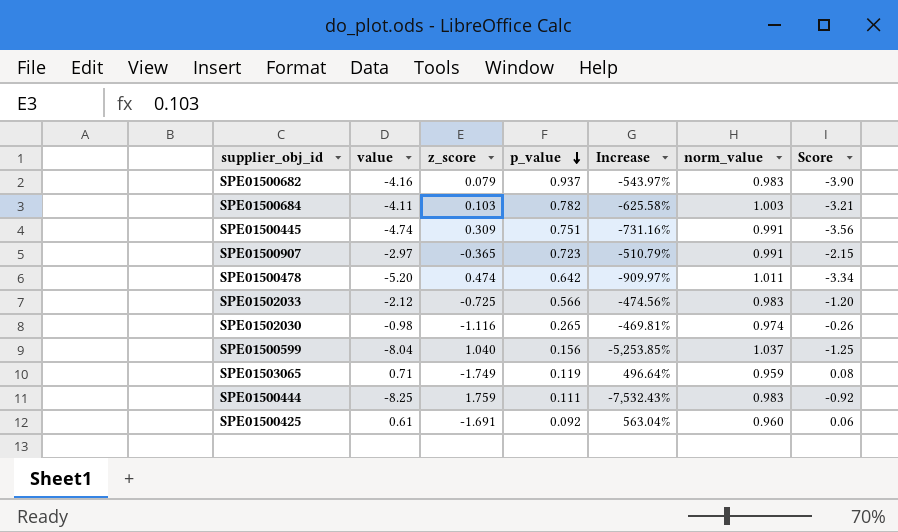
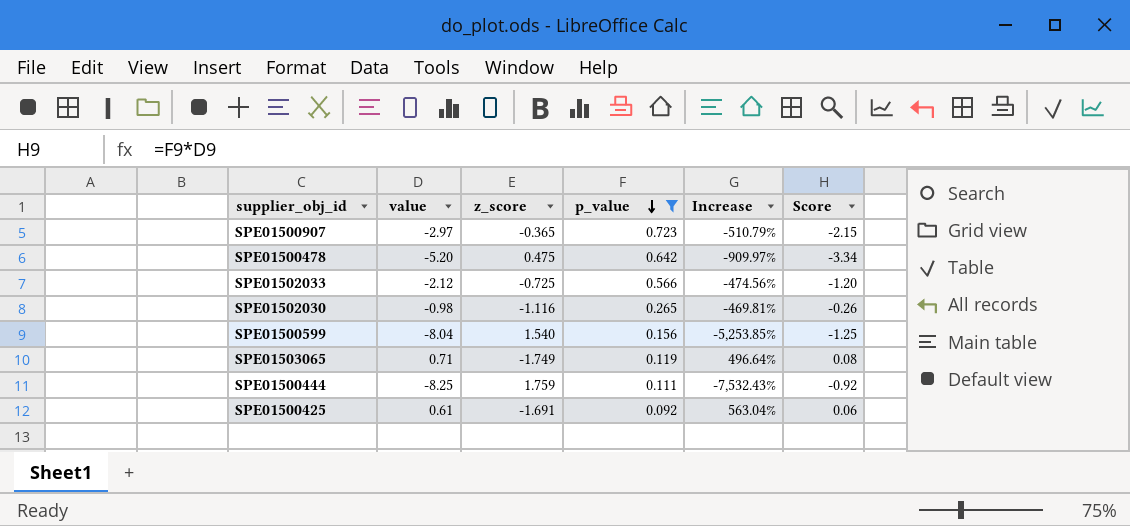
filter: none -> p_value <= 0.723
column norm_value | position: 6 -> none
SPE01500478 | z_score: 0.474 -> 0.475
SPE01500599 | z_score: 1.040 -> 1.540

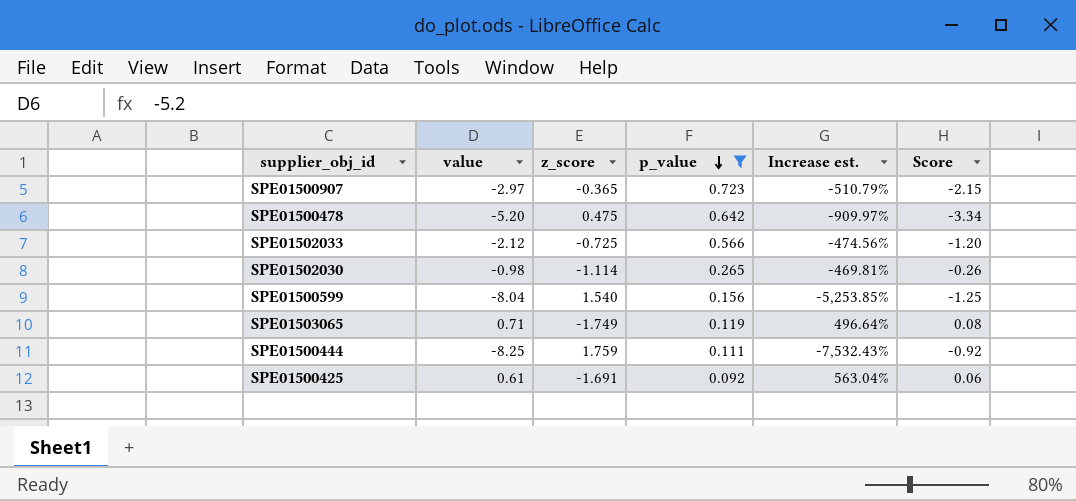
column name: Increase -> Increase est.
SPE01502030 | z_score: -1.116 -> -1.114

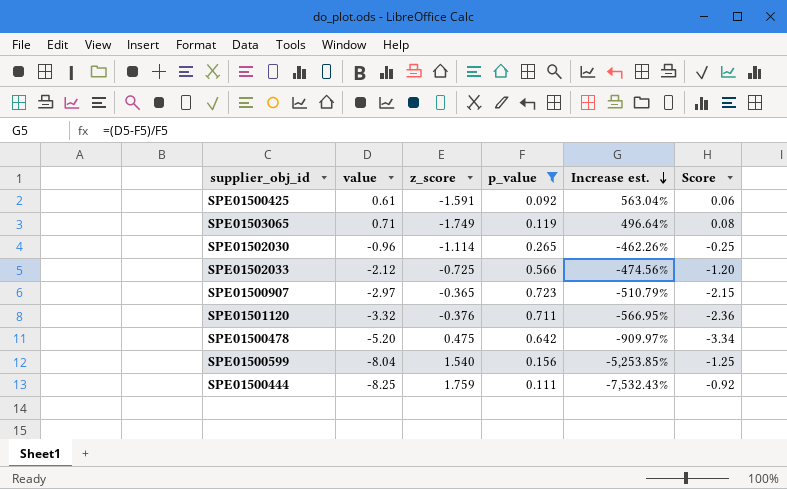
row order: p_value descending -> Increase est. descending
SPE01500425 | z_score: -1.691 -> -1.591
SPE01502030 | value: -0.98 -> -0.96
SPE01502030 | Increase est.: -469.81% -> -462.26%
SPE01502030 | Score: -0.26 -> -0.25
row SPE01501120: none -> -3.32 | -0.376 | 0.711 | -566.95% | -2.36

